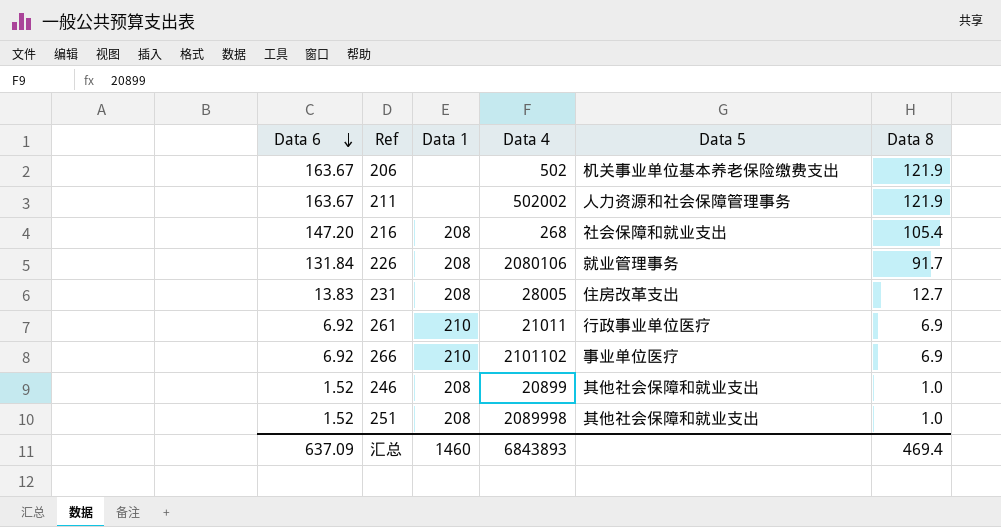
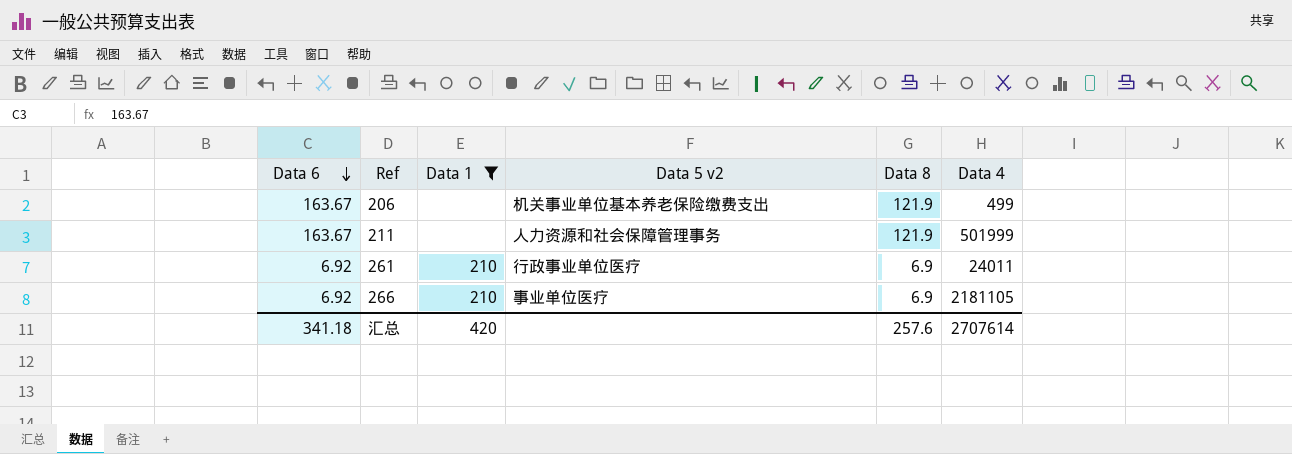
filter: none -> Data 1 != 208
column name: Data 5 -> Data 5 v2
column Data 4 | position: 4 -> 6
206 | Data 4: 502 -> 499
211 | Data 4: 502002 -> 501999
261 | Data 4: 21011 -> 24011
266 | Data 4: 2101102 -> 2181105
汇总 | Data 6: 637.09 -> 341.18
汇总 | Data 1: 1460 -> 420
汇总 | Data 8: 469.4 -> 257.6
汇总 | Data 4: 6843893 -> 2707614

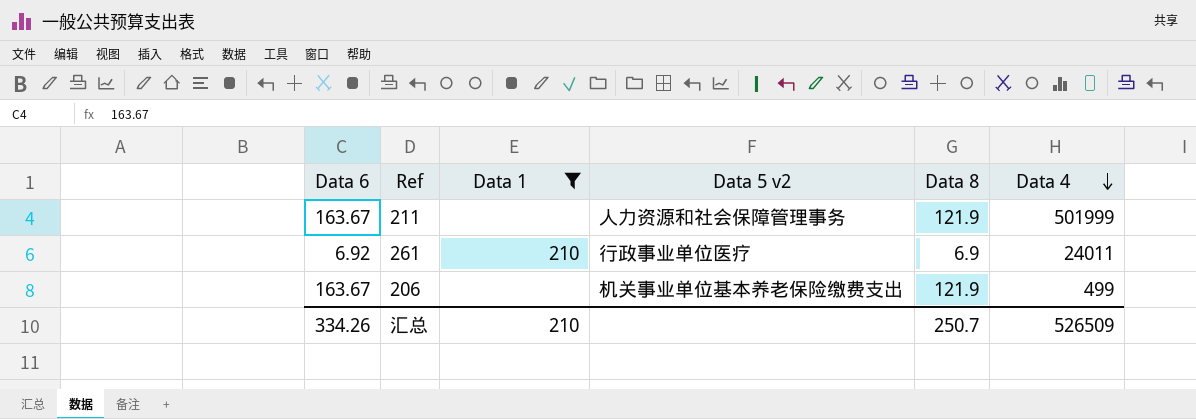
row order: Data 6 descending -> Data 4 descending
row 266: 6.92 | 210 | 事业单位医疗 | 6.9 | 2181105 -> none
汇总 | Data 6: 341.18 -> 334.26
汇总 | Data 1: 420 -> 210
汇总 | Data 8: 257.6 -> 250.7
汇总 | Data 4: 2707614 -> 526509

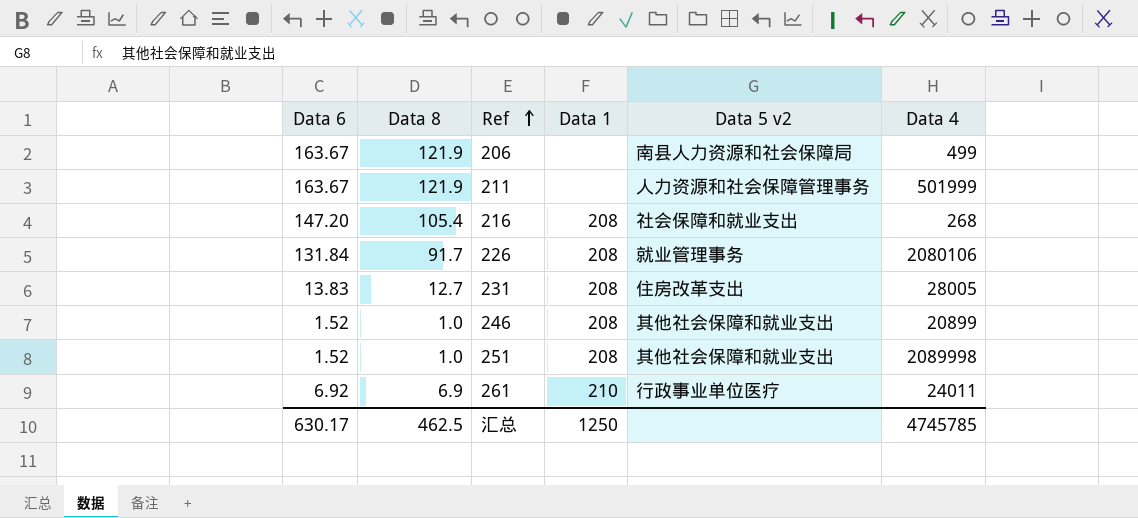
filter: Data 1 != 208 -> none
row order: Data 4 descending -> Ref ascending
column Data 8 | position: 5 -> 2
206 | Data 5 v2: 机关事业单位基本养老保险缴费支出 -> 南县人力资源和社会保障局
汇总 | Data 6: 334.26 -> 630.17
汇总 | Data 8: 250.7 -> 462.5
汇总 | Data 1: 210 -> 1250
汇总 | Data 4: 526509 -> 4745785

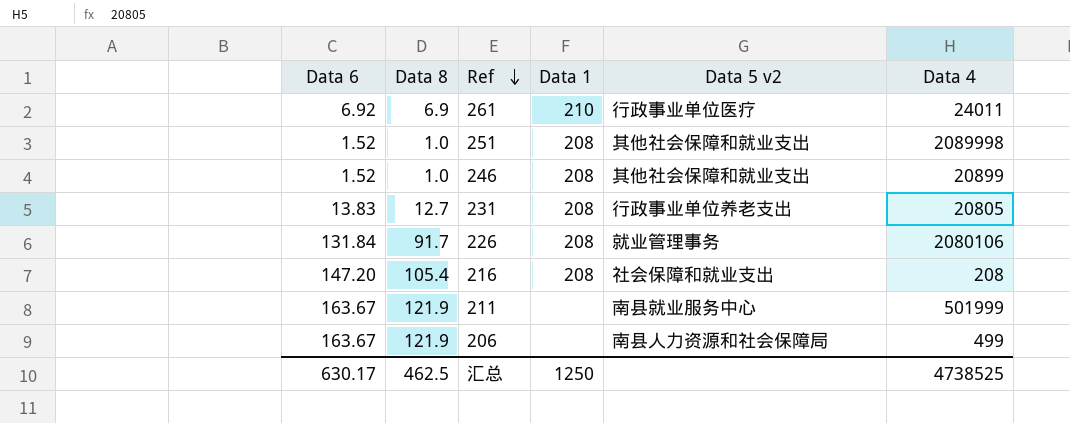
row order: Ref ascending -> Ref descending
231 | Data 5 v2: 住房改革支出 -> 行政事业单位养老支出
231 | Data 4: 28005 -> 20805
216 | Data 4: 268 -> 208
211 | Data 5 v2: 人力资源和社会保障管理事务 -> 南县就业服务中心
汇总 | Data 4: 4745785 -> 4738525

